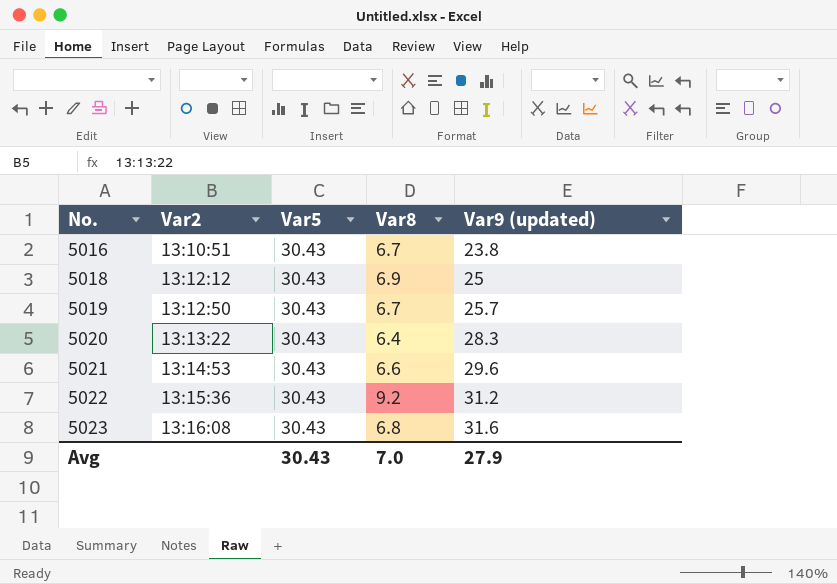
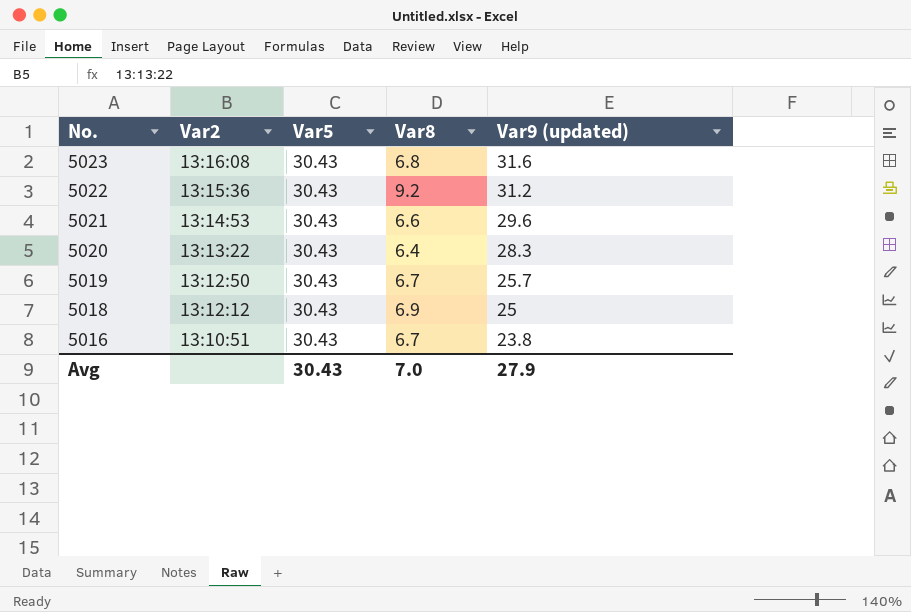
row order: No. ascending -> No. descending

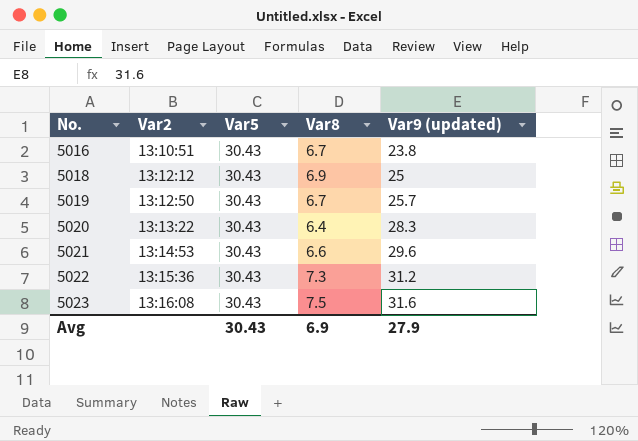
row order: No. descending -> No. ascending
5022 | Var8: 9.2 -> 7.3
5023 | Var8: 6.8 -> 7.5
Avg | Var8: 7.0 -> 6.9

